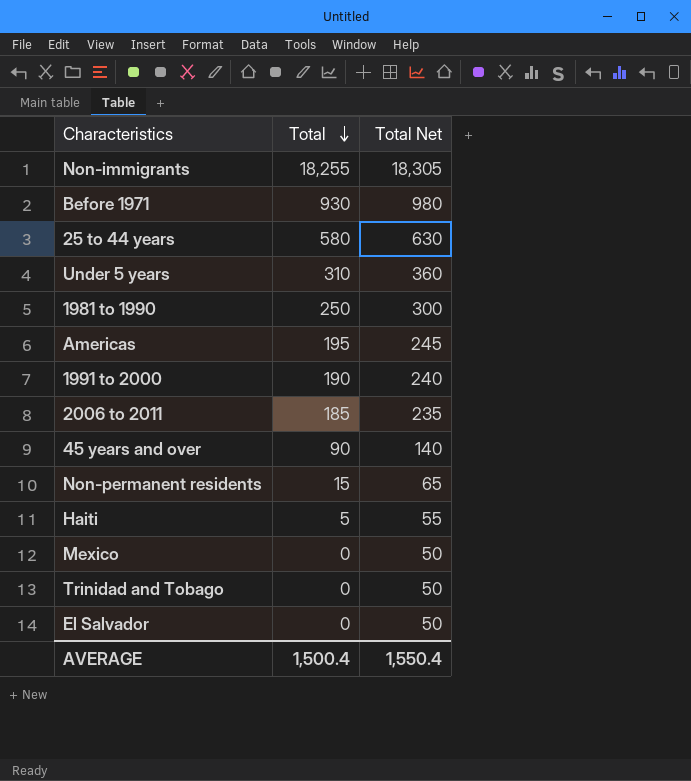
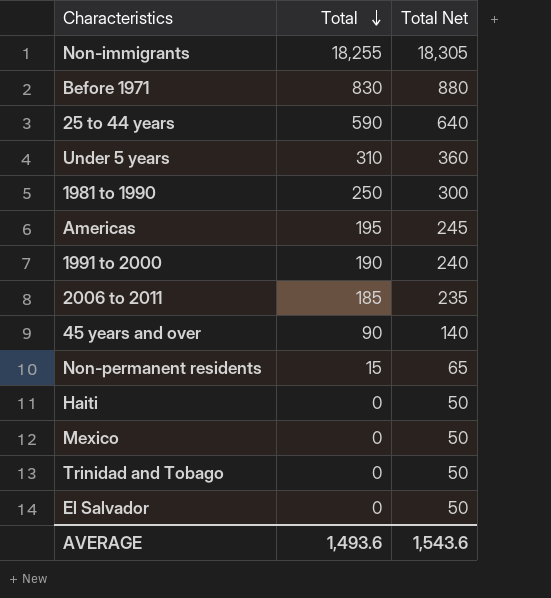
Before 1971 | Total: 930 -> 830
Before 1971 | Total Net: 980 -> 880
25 to 44 years | Total: 580 -> 590
25 to 44 years | Total Net: 630 -> 640
Haiti | Total: 5 -> 0
Haiti | Total Net: 55 -> 50
AVERAGE | Total: 1,500.4 -> 1,493.6
AVERAGE | Total Net: 1,550.4 -> 1,543.6

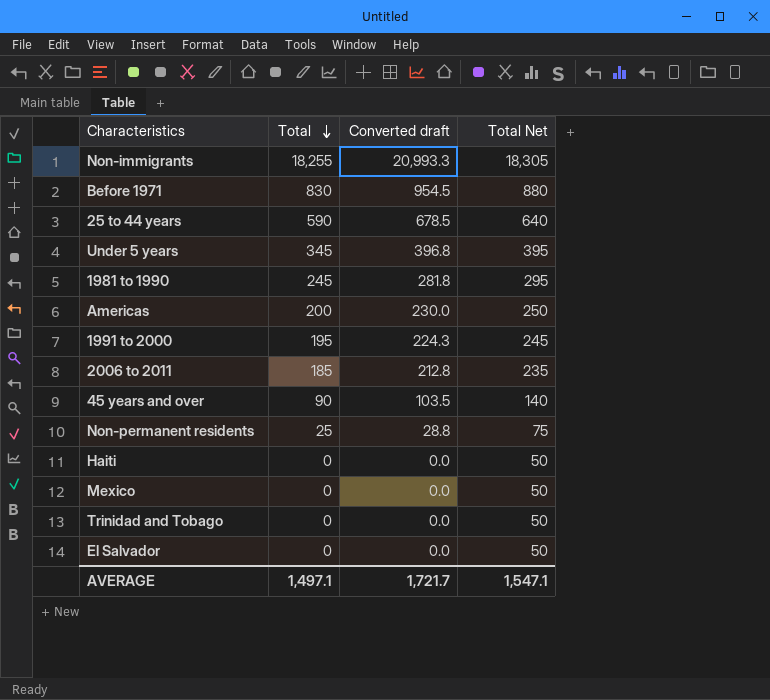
column Converted draft | formula: none -> [Total] * 1.15
Under 5 years | Total: 310 -> 345
Under 5 years | Total Net: 360 -> 395
1981 to 1990 | Total: 250 -> 245
1981 to 1990 | Total Net: 300 -> 295
Americas | Total: 195 -> 200
Americas | Total Net: 245 -> 250
1991 to 2000 | Total: 190 -> 195
1991 to 2000 | Total Net: 240 -> 245
Non-permanent residents | Total: 15 -> 25
Non-permanent residents | Total Net: 65 -> 75
AVERAGE | Total: 1,493.6 -> 1,497.1
AVERAGE | Total Net: 1,543.6 -> 1,547.1

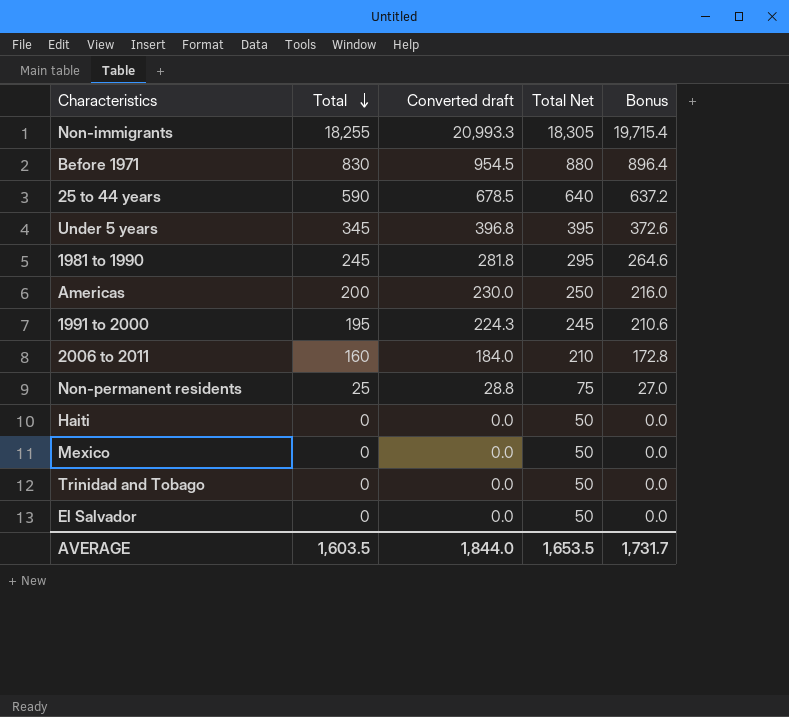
column Bonus | formula: none -> [Total] * 1.08
row 45 years and over: 90 | 103.5 | 140 -> none
2006 to 2011 | Total: 185 -> 160
2006 to 2011 | Converted draft: 212.8 -> 184.0
2006 to 2011 | Total Net: 235 -> 210
AVERAGE | Total: 1,497.1 -> 1,603.5
AVERAGE | Converted draft: 1,721.7 -> 1,844.0
AVERAGE | Total Net: 1,547.1 -> 1,653.5

